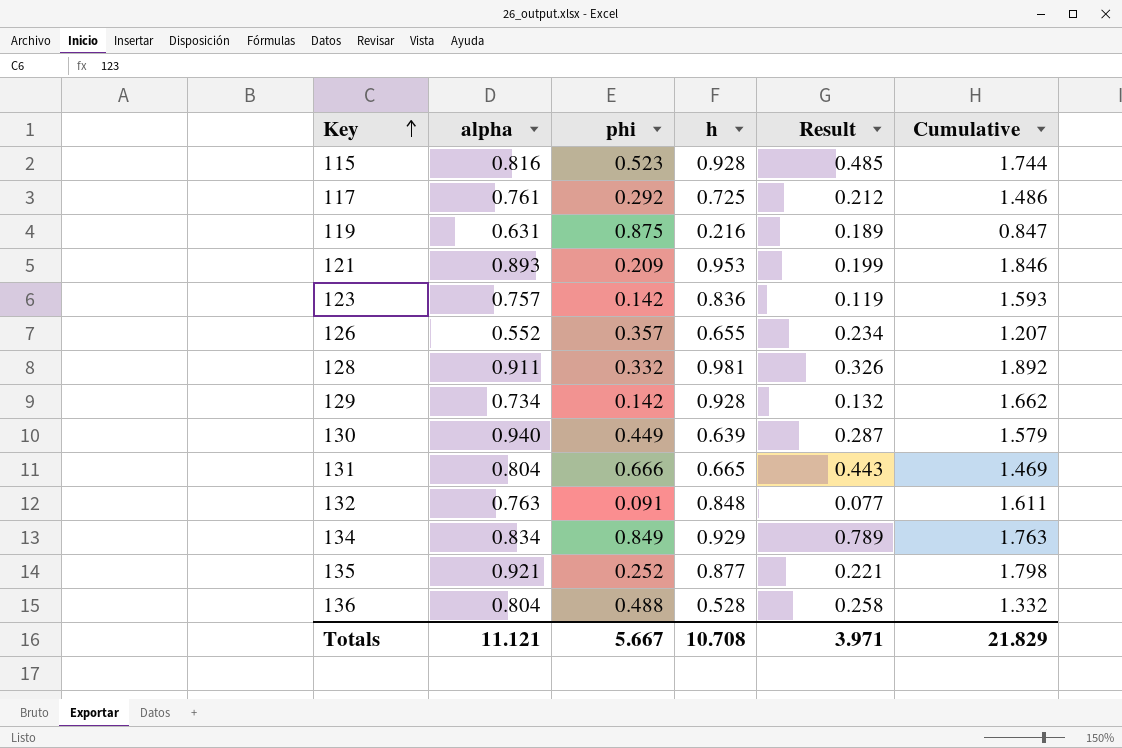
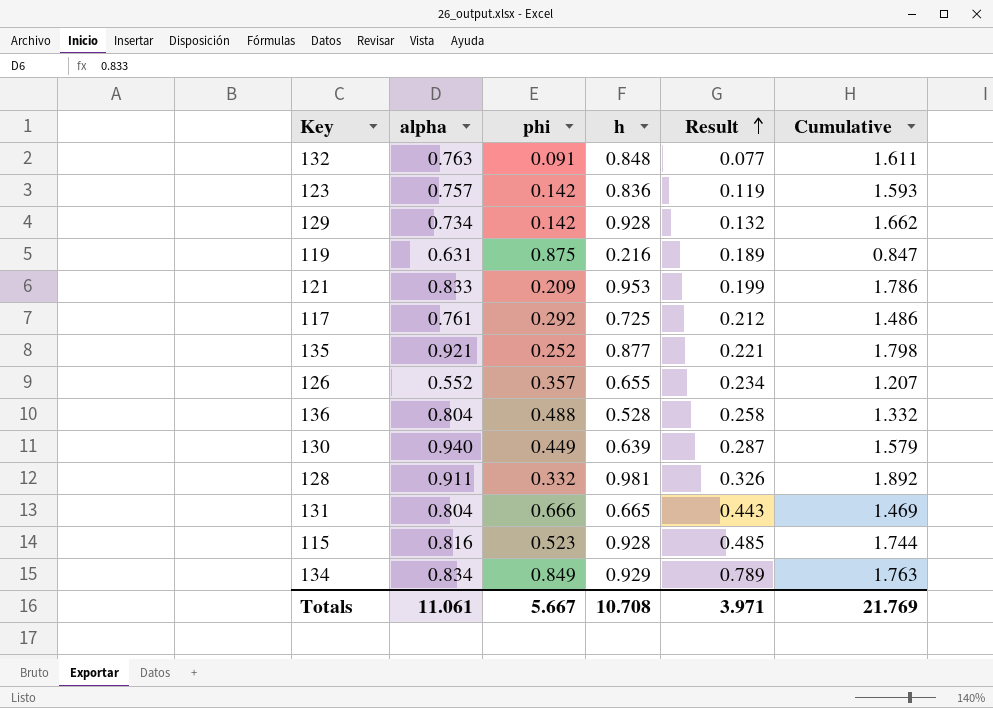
row order: Key ascending -> Result ascending
121 | alpha: 0.893 -> 0.833
121 | Cumulative: 1.846 -> 1.786
Totals | alpha: 11.121 -> 11.061
Totals | Cumulative: 21.829 -> 21.769

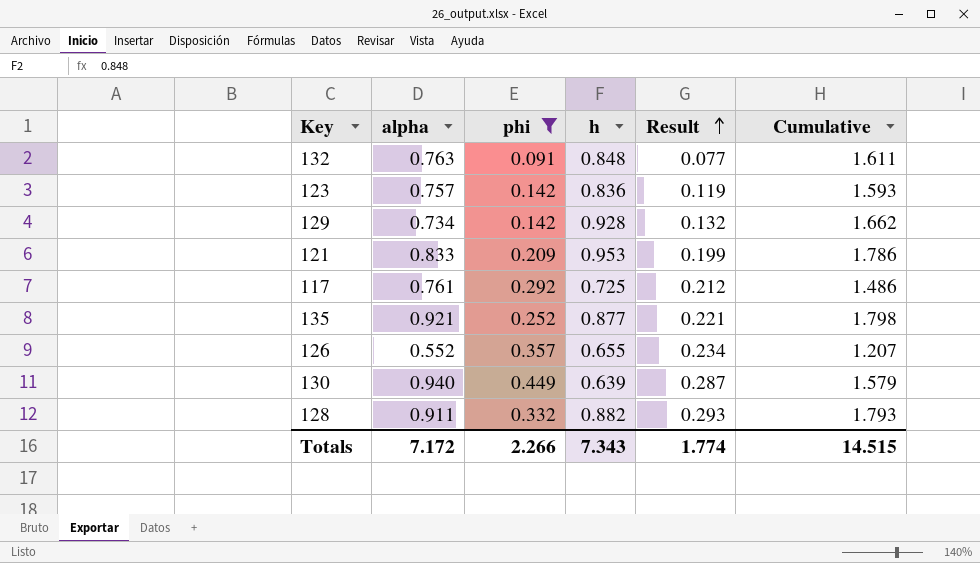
filter: none -> phi <= 0.449
128 | h: 0.981 -> 0.882
128 | Result: 0.326 -> 0.293
128 | Cumulative: 1.892 -> 1.793
Totals | alpha: 11.061 -> 7.172
Totals | phi: 5.667 -> 2.266
Totals | h: 10.708 -> 7.343
Totals | Result: 3.971 -> 1.774
Totals | Cumulative: 21.769 -> 14.515

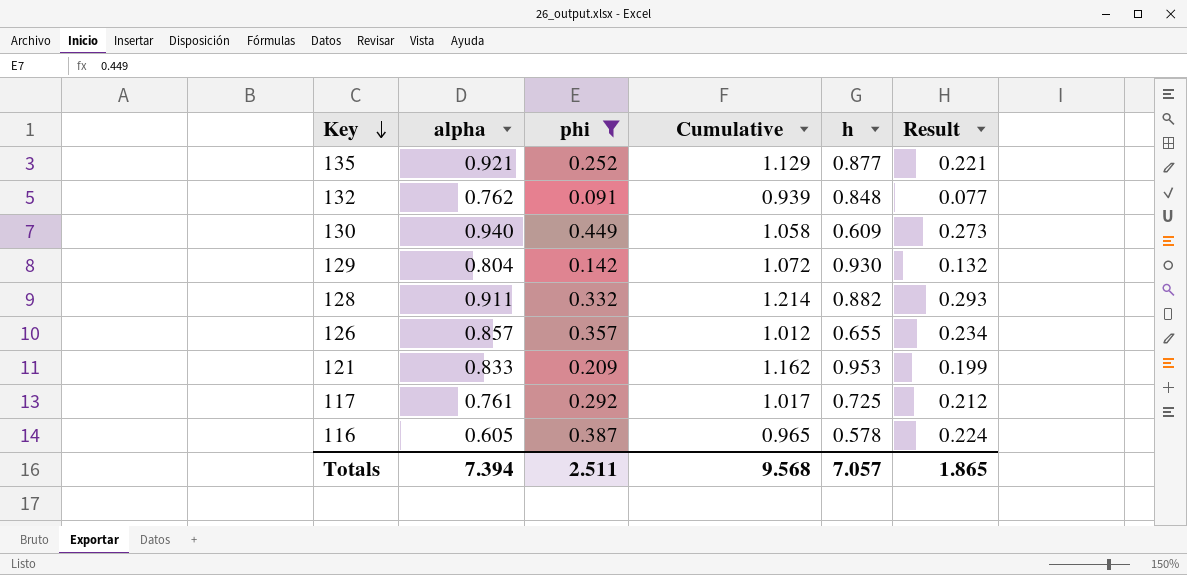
row order: Result ascending -> Key descending
column Cumulative | formula: [alpha] + [h] -> [phi] + [h]
column Cumulative | position: 6 -> 4
row 123: 0.757 | 0.142 | 0.836 | 0.119 | 1.593 -> none
132 | alpha: 0.763 -> 0.762
130 | h: 0.639 -> 0.609
130 | Result: 0.287 -> 0.273
129 | alpha: 0.734 -> 0.804
129 | h: 0.928 -> 0.930
126 | alpha: 0.552 -> 0.857
row 116: none -> 0.605 | 0.387 | 0.965 | 0.578 | 0.224
Totals | alpha: 7.172 -> 7.394
Totals | phi: 2.266 -> 2.511
Totals | Cumulative: 14.515 -> 9.568
Totals | h: 7.343 -> 7.057
Totals | Result: 1.774 -> 1.865

